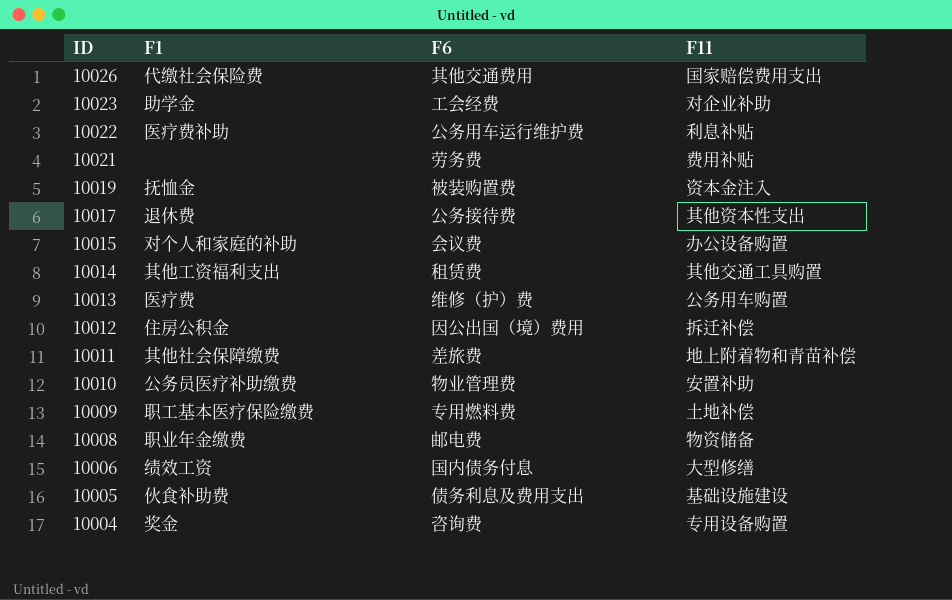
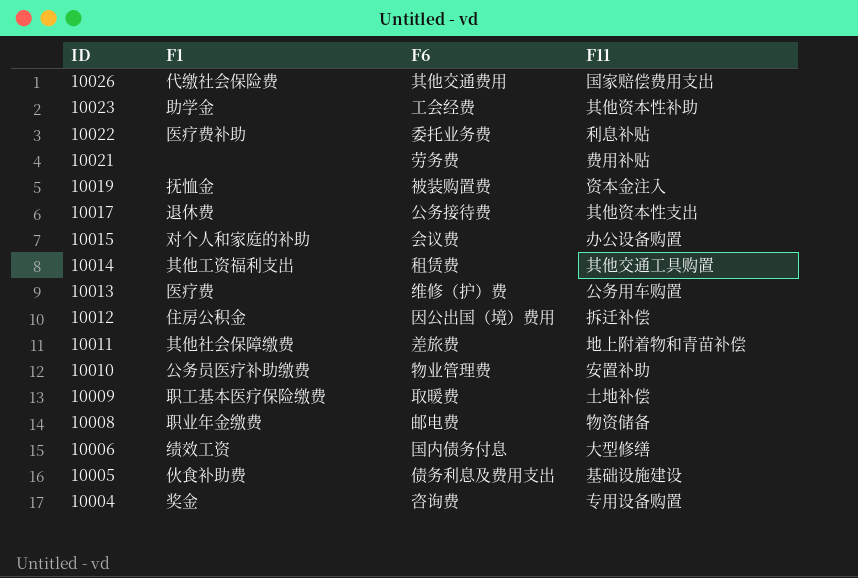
10023 | F11: 对企业补助 -> 其他资本性补助
10022 | F6: 公务用车运行维护费 -> 委托业务费
10009 | F6: 专用燃料费 -> 取暖费

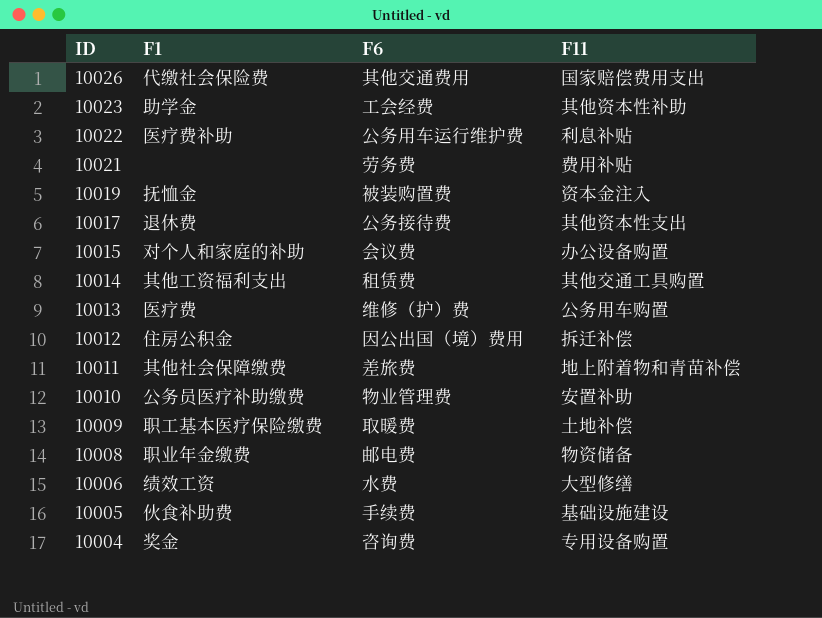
10022 | F6: 委托业务费 -> 公务用车运行维护费
10006 | F6: 国内债务付息 -> 水费
10005 | F6: 债务利息及费用支出 -> 手续费

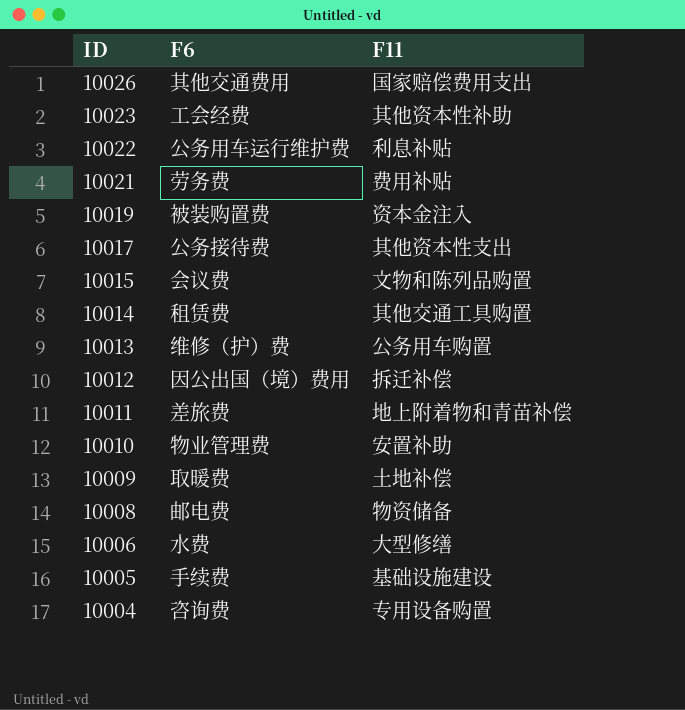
column F1 | position: 2 -> none
10015 | F11: 办公设备购置 -> 文物和陈列品购置

